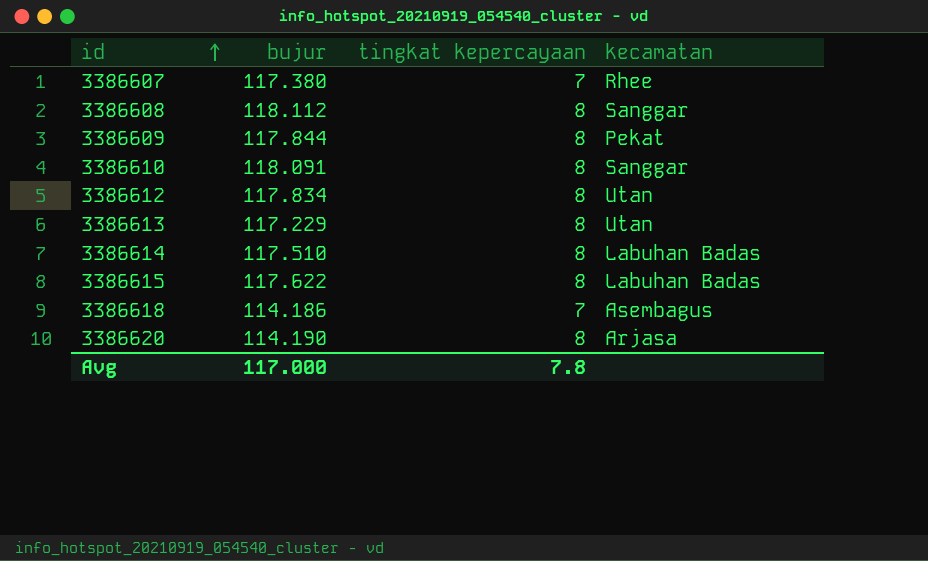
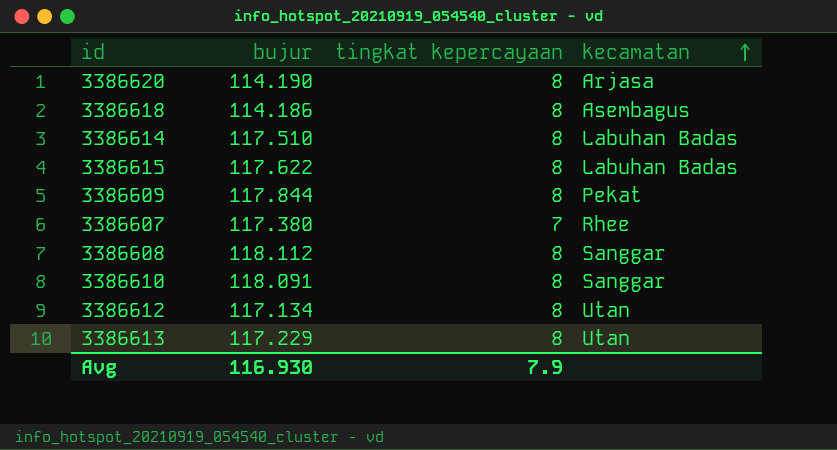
row order: id ascending -> kecamatan ascending
3386618 | tingkat kepercayaan: 7 -> 8
3386612 | bujur: 117.834 -> 117.134
Avg | bujur: 117.000 -> 116.930
Avg | tingkat kepercayaan: 7.8 -> 7.9

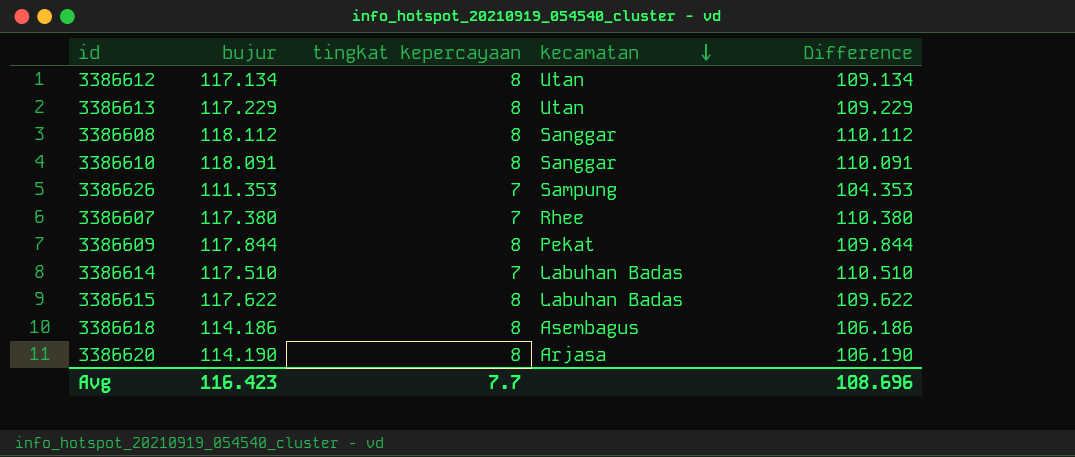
row order: kecamatan ascending -> kecamatan descending
column Difference | formula: none -> [bujur] - [tingkat kepercayaan]
row 3386626: none -> 111.353 | 7 | Sampung | 104.353
3386614 | tingkat kepercayaan: 8 -> 7
Avg | bujur: 116.930 -> 116.423
Avg | tingkat kepercayaan: 7.9 -> 7.7

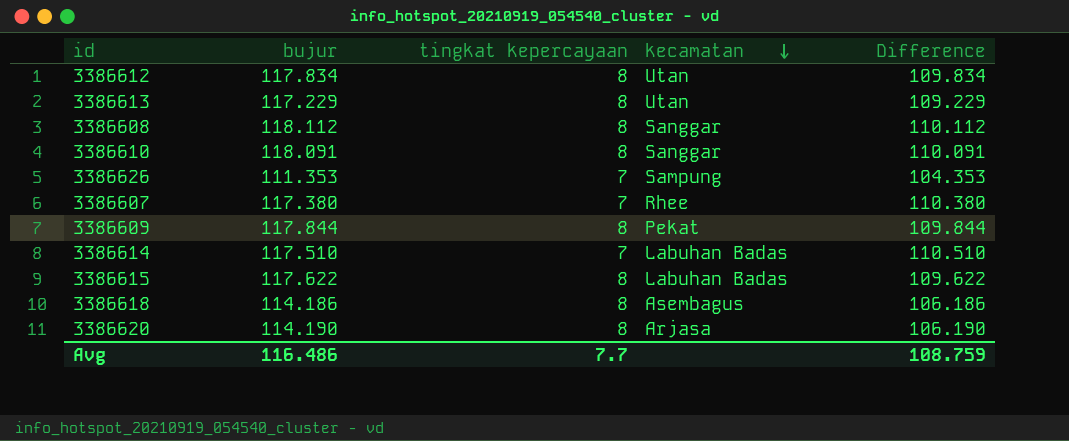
3386612 | bujur: 117.134 -> 117.834
3386612 | Difference: 109.134 -> 109.834
Avg | bujur: 116.423 -> 116.486
Avg | Difference: 108.696 -> 108.759

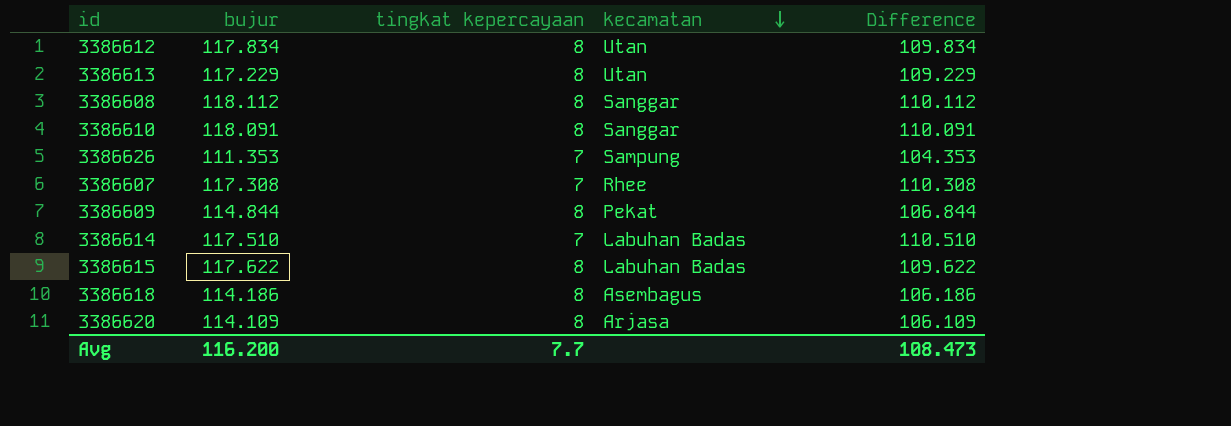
3386607 | bujur: 117.380 -> 117.308
3386607 | Difference: 110.380 -> 110.308
3386609 | bujur: 117.844 -> 114.844
3386609 | Difference: 109.844 -> 106.844
3386620 | bujur: 114.190 -> 114.109
3386620 | Difference: 106.190 -> 106.109
Avg | bujur: 116.486 -> 116.200
Avg | Difference: 108.759 -> 108.473

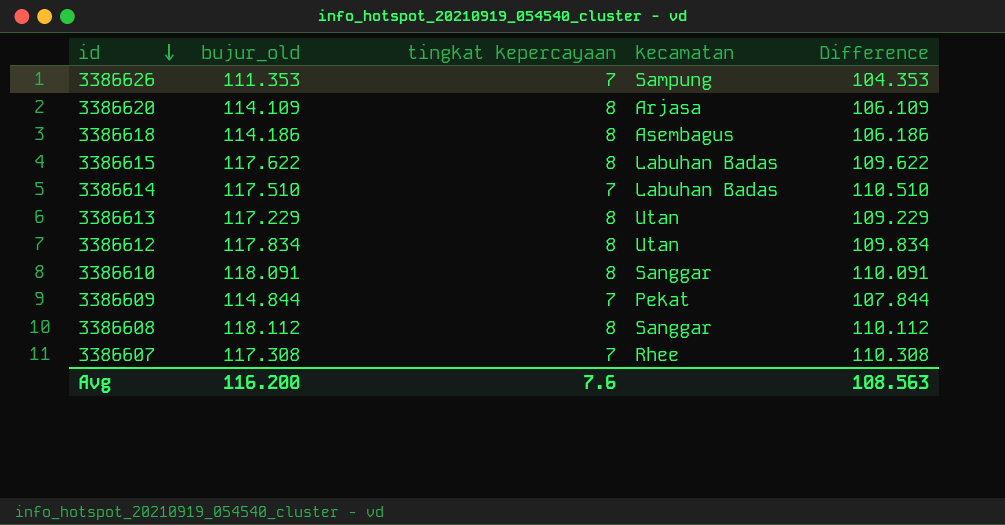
row order: kecamatan descending -> id descending
column name: bujur -> bujur_old
3386609 | tingkat kepercayaan: 8 -> 7
3386609 | Difference: 106.844 -> 107.844
Avg | tingkat kepercayaan: 7.7 -> 7.6
Avg | Difference: 108.473 -> 108.563

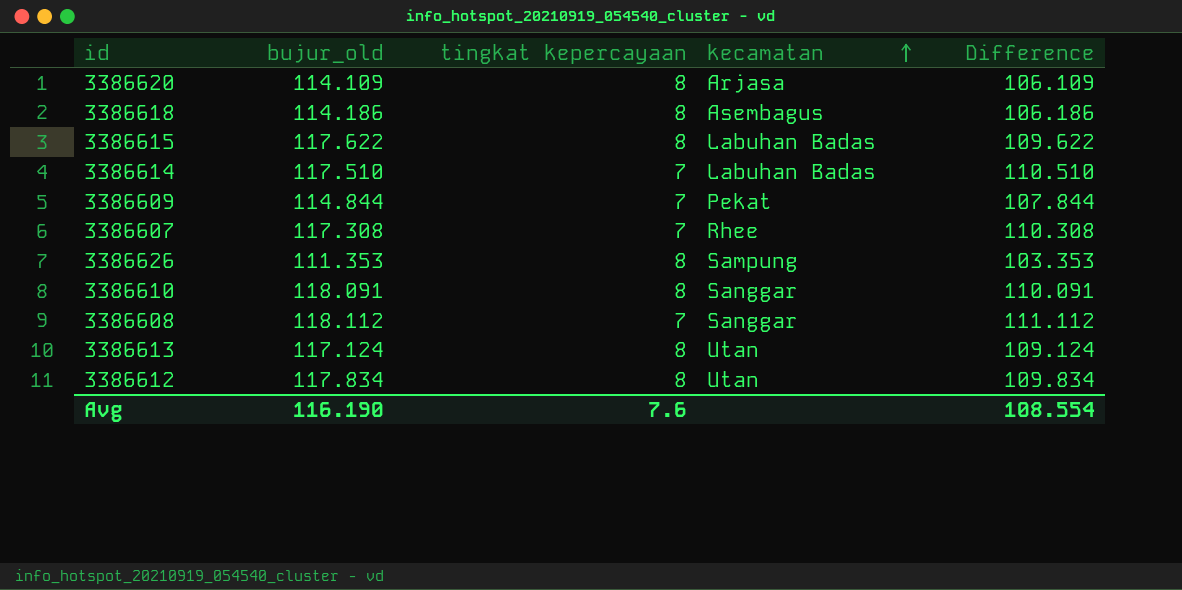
row order: id descending -> kecamatan ascending
3386626 | tingkat kepercayaan: 7 -> 8
3386626 | Difference: 104.353 -> 103.353
3386608 | tingkat kepercayaan: 8 -> 7
3386608 | Difference: 110.112 -> 111.112
3386613 | bujur_old: 117.229 -> 117.124
3386613 | Difference: 109.229 -> 109.124
Avg | bujur_old: 116.200 -> 116.190
Avg | Difference: 108.563 -> 108.554

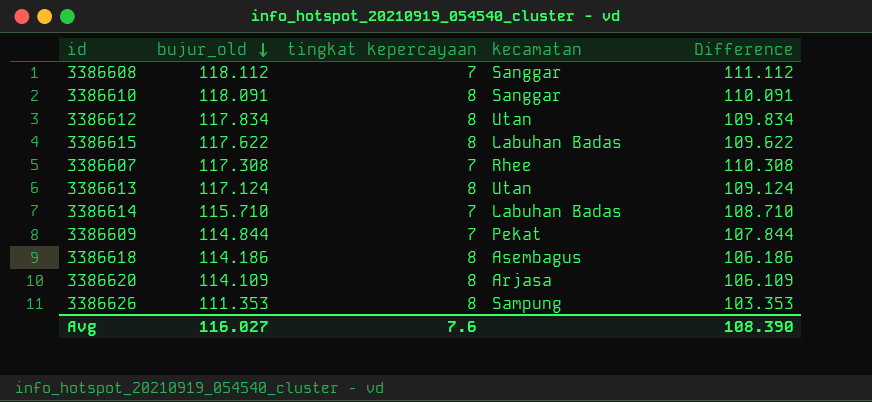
row order: kecamatan ascending -> bujur_old descending
3386614 | bujur_old: 117.510 -> 115.710
3386614 | Difference: 110.510 -> 108.710
Avg | bujur_old: 116.190 -> 116.027
Avg | Difference: 108.554 -> 108.390

